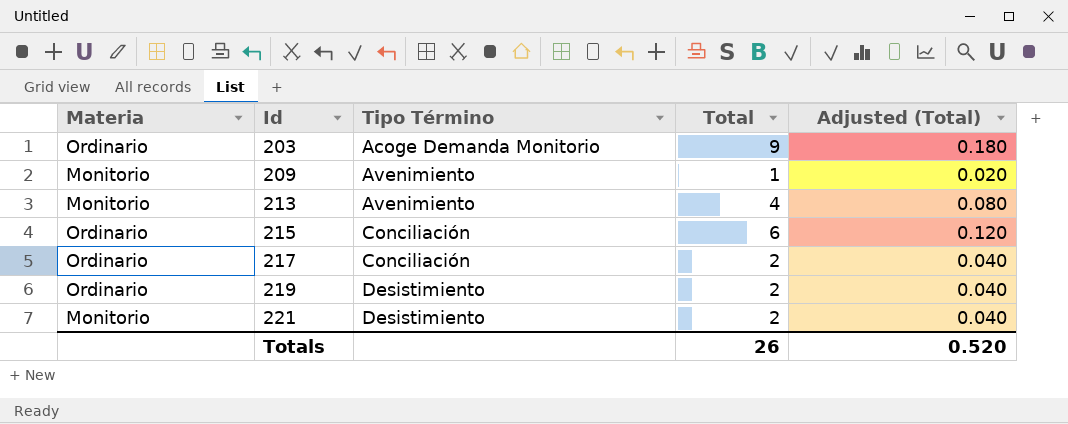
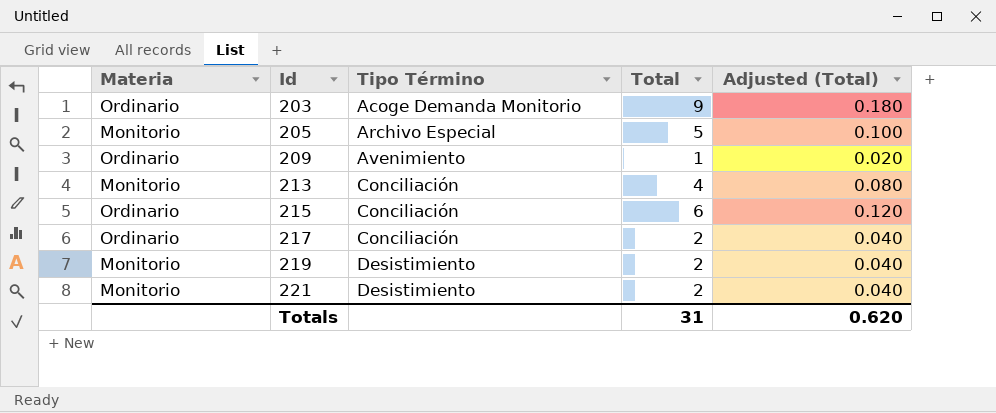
row 205: none -> Monitorio | Archivo Especial | 5 | 0.100
209 | Materia: Monitorio -> Ordinario
213 | Tipo Término: Avenimiento -> Conciliación
219 | Materia: Ordinario -> Monitorio
Totals | Total: 26 -> 31
Totals | Adjusted (Total): 0.520 -> 0.620

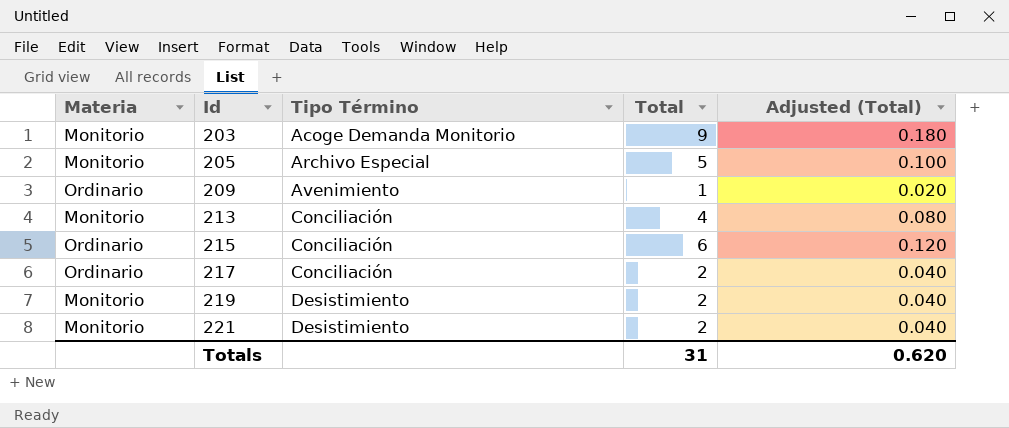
203 | Materia: Ordinario -> Monitorio

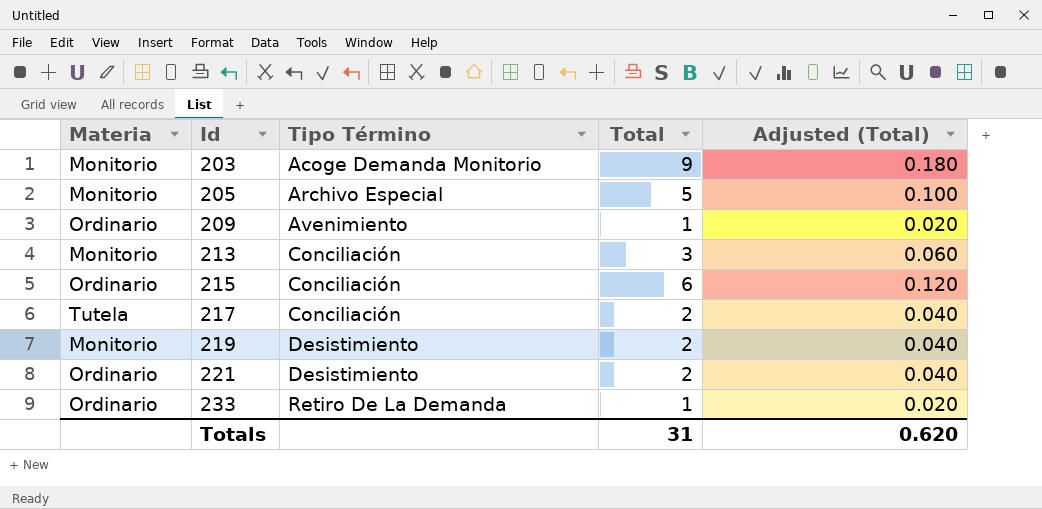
213 | Total: 4 -> 3
213 | Adjusted (Total): 0.080 -> 0.060
217 | Materia: Ordinario -> Tutela
221 | Materia: Monitorio -> Ordinario
row 233: none -> Ordinario | Retiro De La Demanda | 1 | 0.020

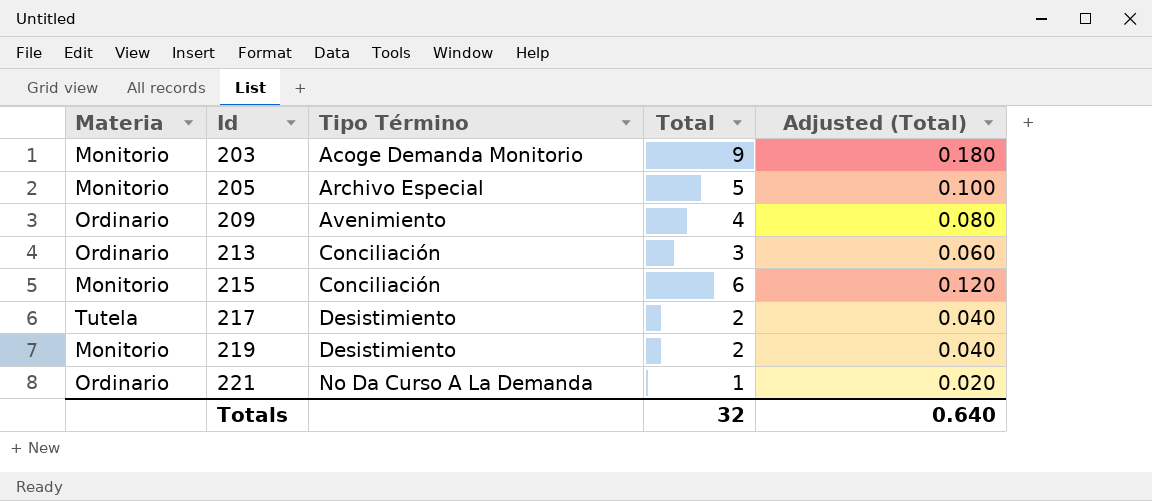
row 233: Ordinario | Retiro De La Demanda | 1 | 0.020 -> none
209 | Total: 1 -> 4
209 | Adjusted (Total): 0.020 -> 0.080
213 | Materia: Monitorio -> Ordinario
215 | Materia: Ordinario -> Monitorio
217 | Tipo Término: Conciliación -> Desistimiento
221 | Tipo Término: Desistimiento -> No Da Curso A La Demanda
221 | Total: 2 -> 1
221 | Adjusted (Total): 0.040 -> 0.020
Totals | Total: 31 -> 32
Totals | Adjusted (Total): 0.620 -> 0.640

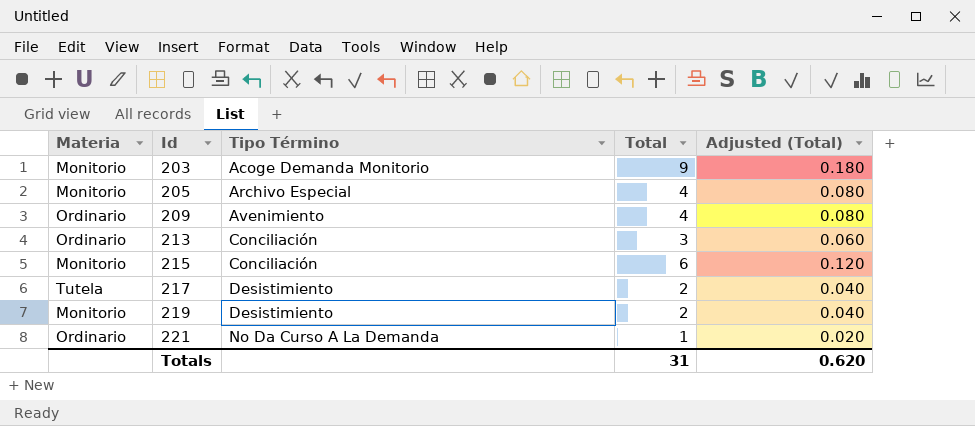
205 | Total: 5 -> 4
205 | Adjusted (Total): 0.100 -> 0.080
Totals | Total: 32 -> 31
Totals | Adjusted (Total): 0.640 -> 0.620

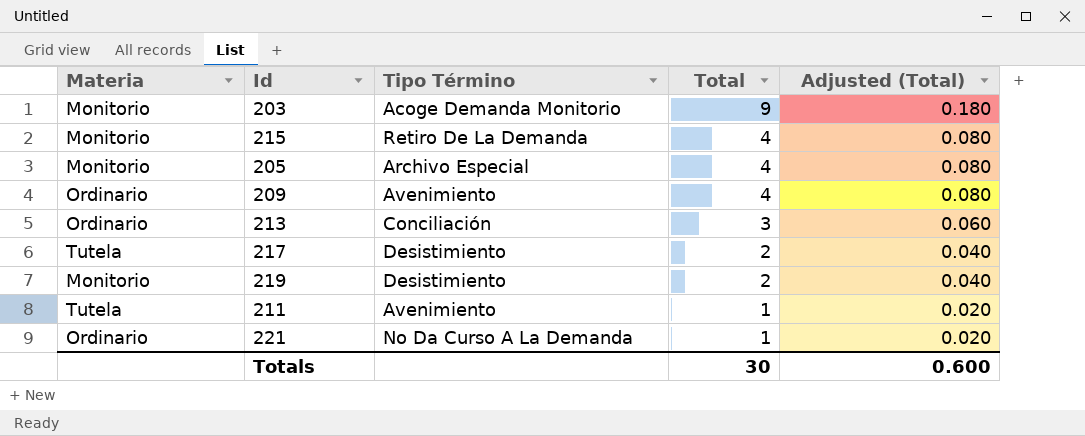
row order: Id ascending -> Total descending
215 | Tipo Término: Conciliación -> Retiro De La Demanda
215 | Total: 6 -> 4
215 | Adjusted (Total): 0.120 -> 0.080
row 211: none -> Tutela | Avenimiento | 1 | 0.020
Totals | Total: 31 -> 30
Totals | Adjusted (Total): 0.620 -> 0.600

